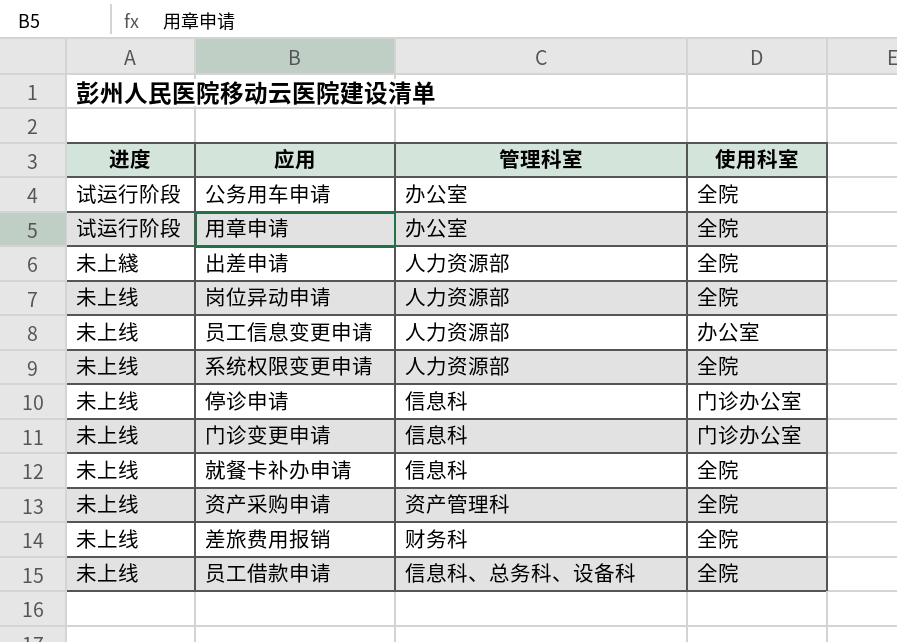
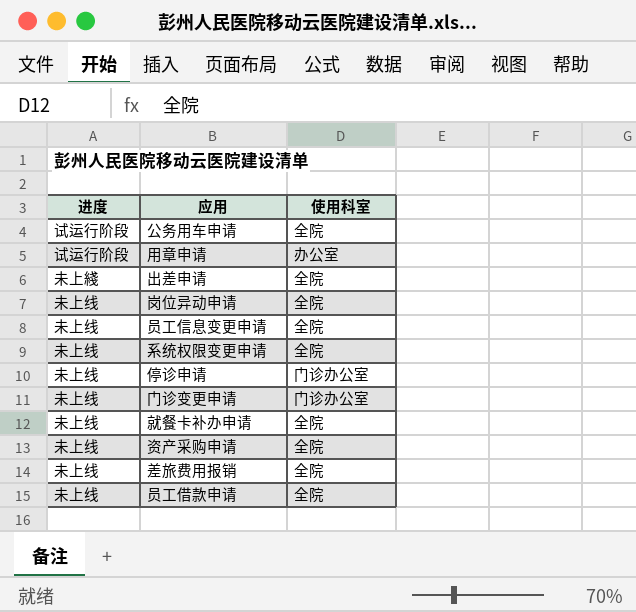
column 管理科室 | position: 3 -> none
用章申请 | 使用科室: 全院 -> 办公室
员工信息变更申请 | 使用科室: 办公室 -> 全院

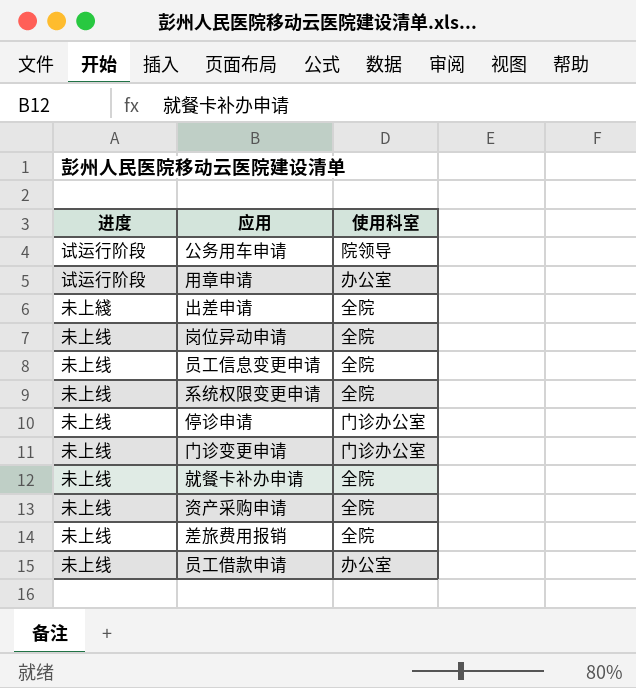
公务用车申请 | 使用科室: 全院 -> 院领导
员工借款申请 | 使用科室: 全院 -> 办公室

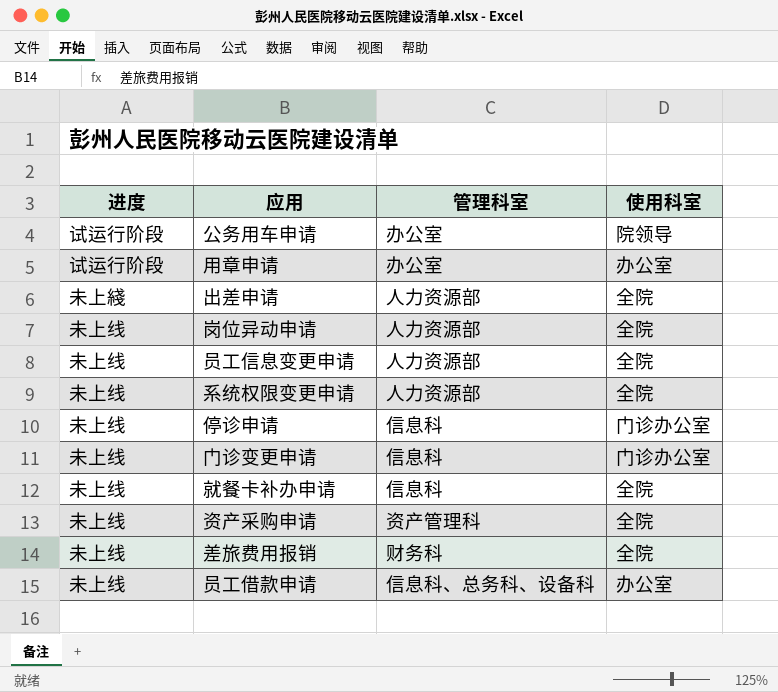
column 管理科室 | position: none -> 3

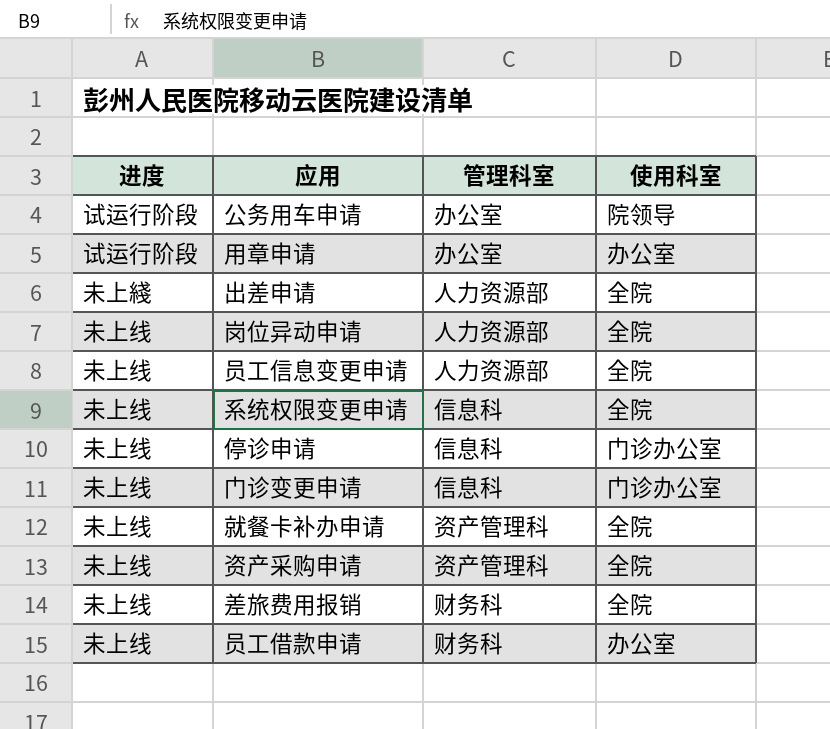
系统权限变更申请 | 管理科室: 人力资源部 -> 信息科
就餐卡补办申请 | 管理科室: 信息科 -> 资产管理科
员工借款申请 | 管理科室: 信息科、总务科、设备科 -> 财务科

